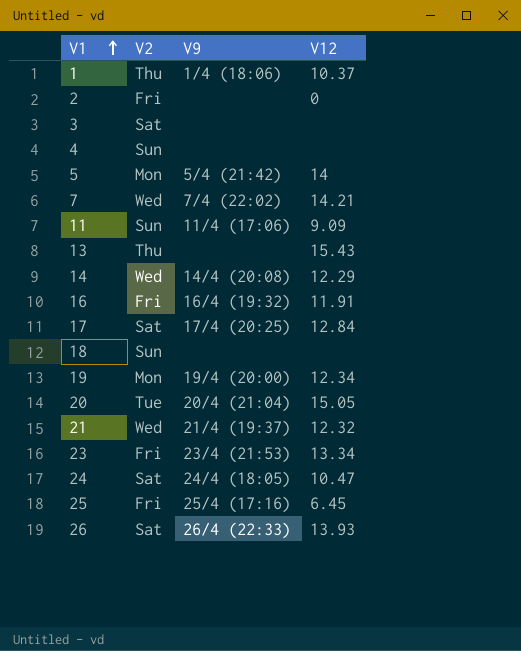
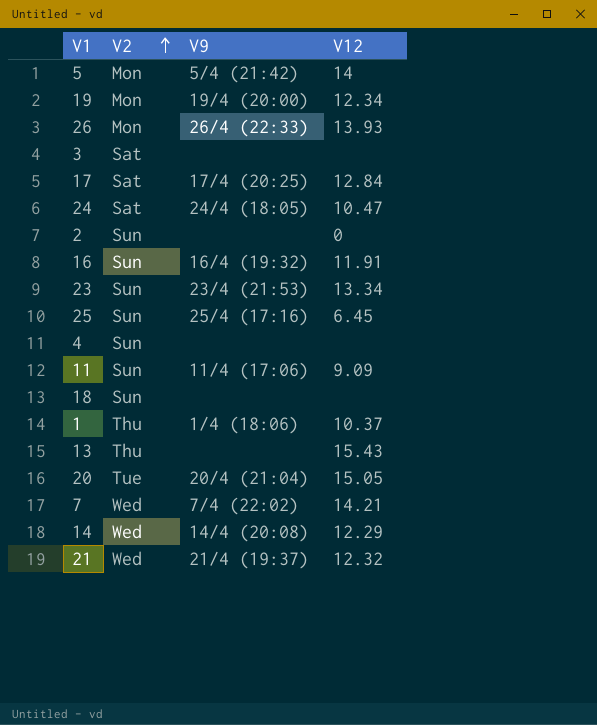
row order: V1 ascending -> V2 ascending
26 | V2: Sat -> Mon
2 | V2: Fri -> Sun
16 | V2: Fri -> Sun
23 | V2: Fri -> Sun
25 | V2: Fri -> Sun

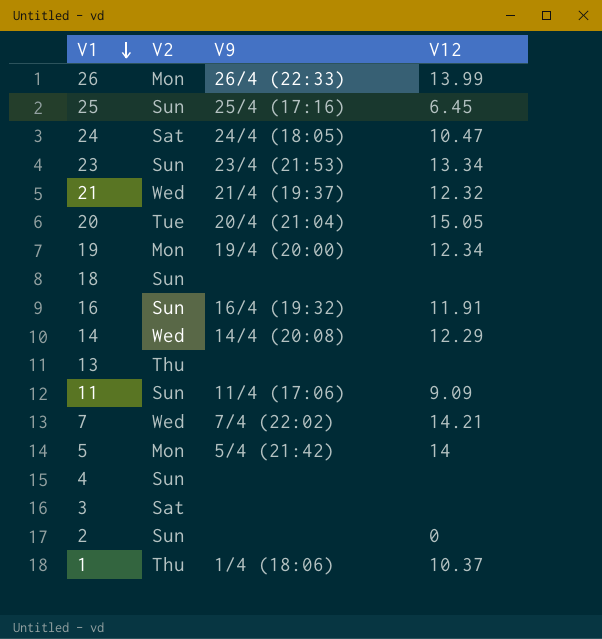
row order: V2 ascending -> V1 descending
row 17: Sat | 17/4 (20:25) | 12.84 -> none
26 | V12: 13.93 -> 13.99
13 | V12: 15.43 -> none

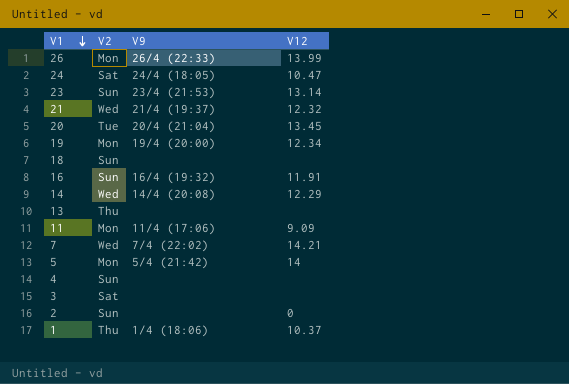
row 25: Sun | 25/4 (17:16) | 6.45 -> none
23 | V12: 13.34 -> 13.14
20 | V12: 15.05 -> 13.45
11 | V2: Sun -> Mon

